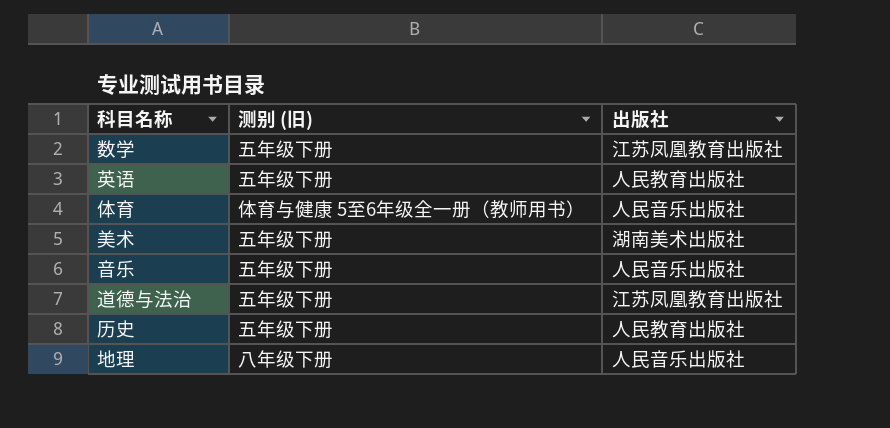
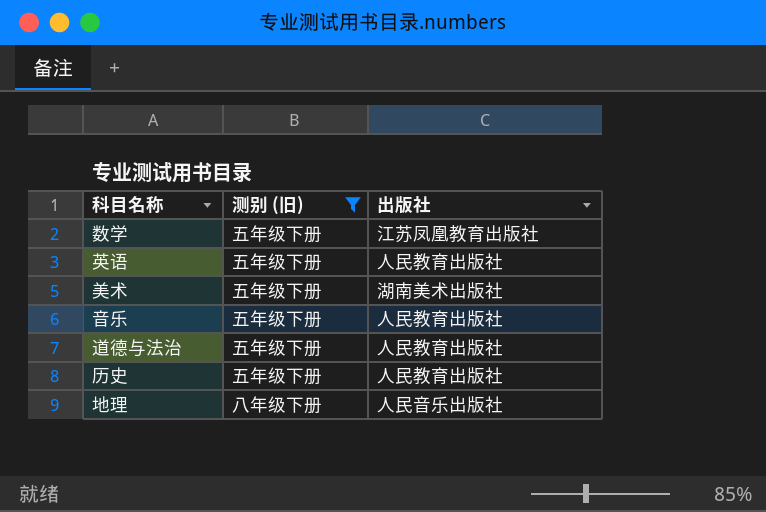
filter: none -> 测别 (旧) != 体育与健康 5至6年级全一册（教师用书）
音乐 | 出版社: 人民音乐出版社 -> 人民教育出版社
道德与法治 | 出版社: 江苏凤凰教育出版社 -> 人民教育出版社

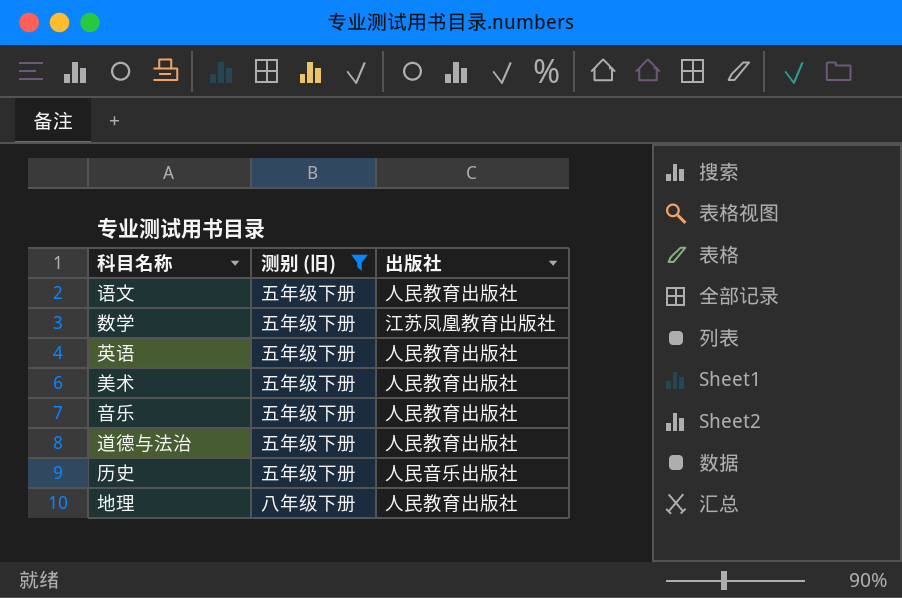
row 语文: none -> 五年级下册 | 人民教育出版社
美术 | 出版社: 湖南美术出版社 -> 人民教育出版社
历史 | 出版社: 人民教育出版社 -> 人民音乐出版社
地理 | 出版社: 人民音乐出版社 -> 人民教育出版社

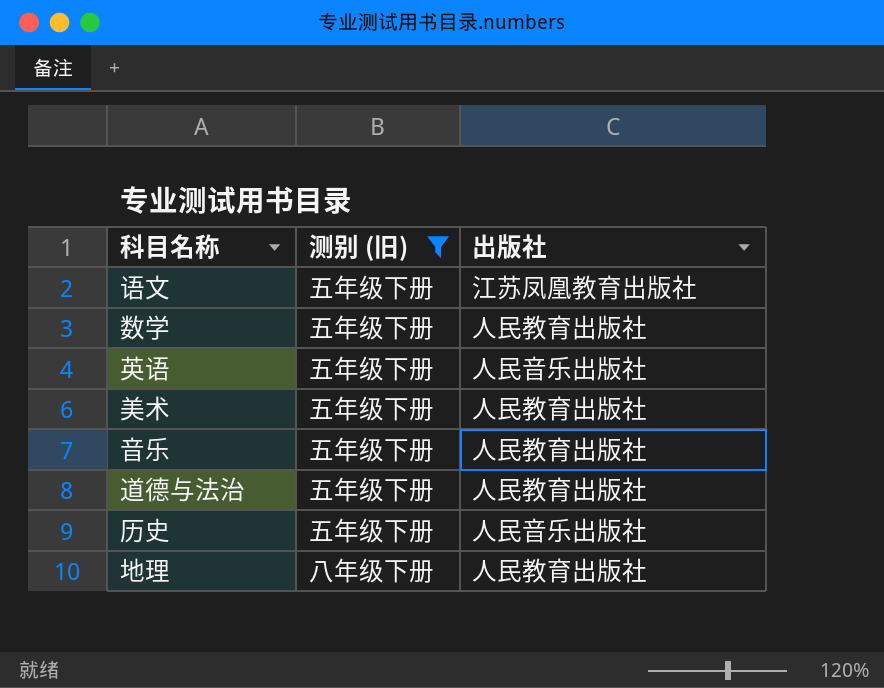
语文 | 出版社: 人民教育出版社 -> 江苏凤凰教育出版社
数学 | 出版社: 江苏凤凰教育出版社 -> 人民教育出版社
英语 | 出版社: 人民教育出版社 -> 人民音乐出版社

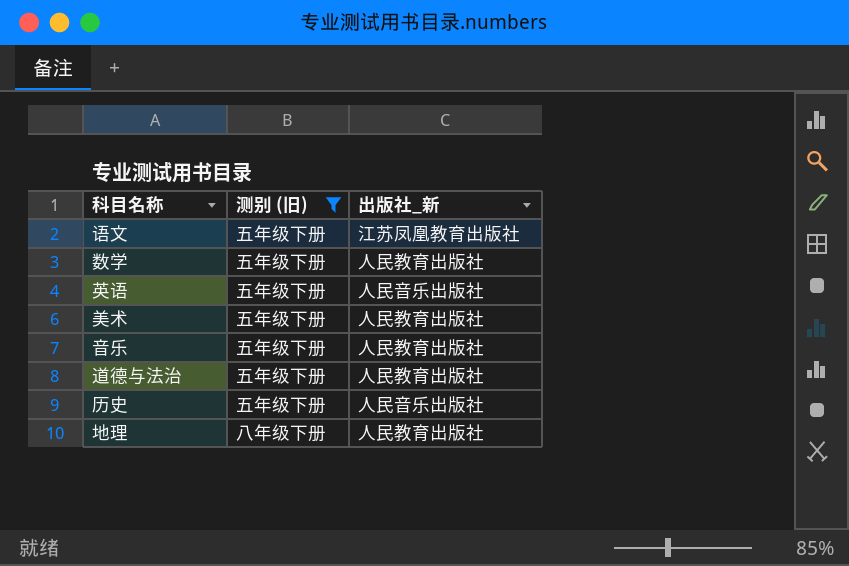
column name: 出版社 -> 出版社_新

